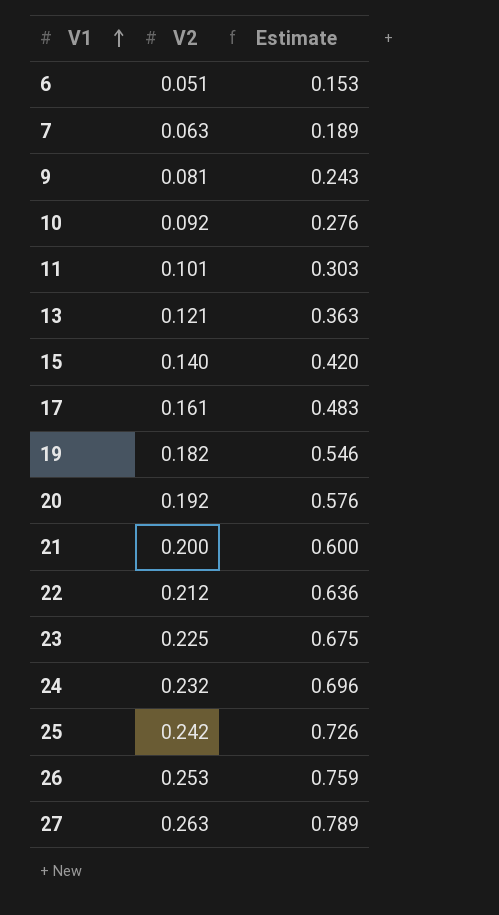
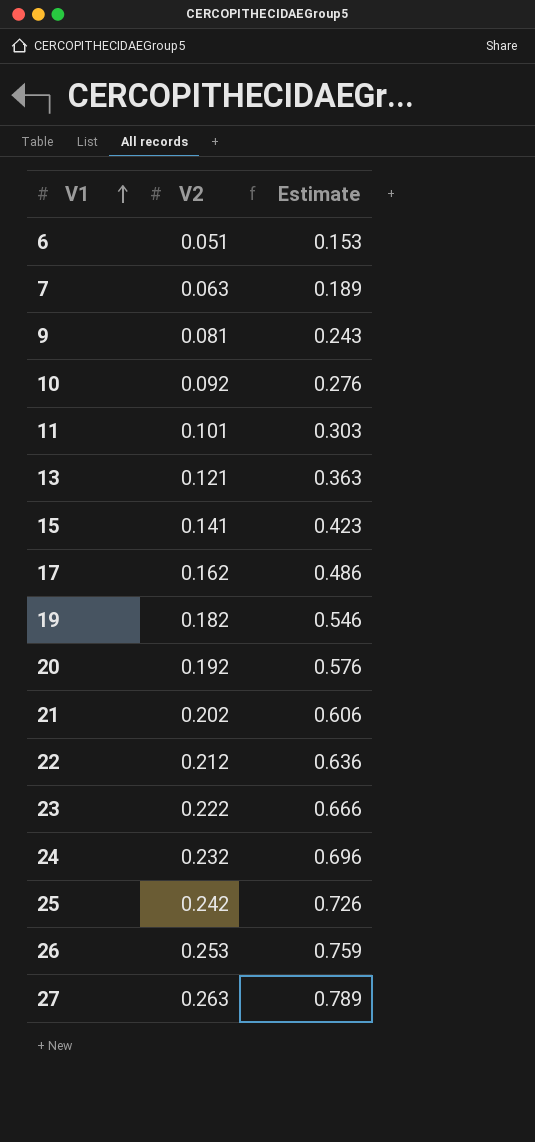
15 | V2: 0.140 -> 0.141
15 | Estimate: 0.420 -> 0.423
17 | V2: 0.161 -> 0.162
17 | Estimate: 0.483 -> 0.486
21 | V2: 0.200 -> 0.202
21 | Estimate: 0.600 -> 0.606
23 | V2: 0.225 -> 0.222
23 | Estimate: 0.675 -> 0.666

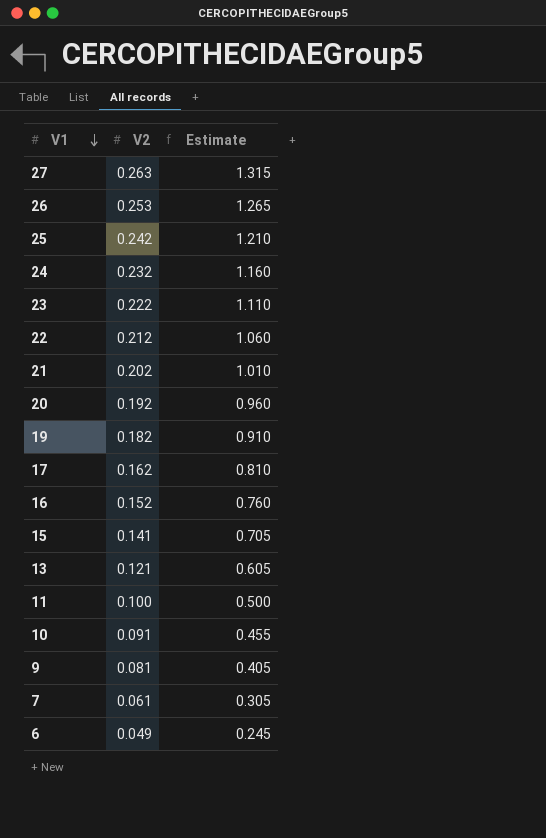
row order: V1 ascending -> V1 descending
column Estimate | formula: [V2] * 3 -> [V2] * 5
row 16: none -> 0.152 | 0.760
11 | V2: 0.101 -> 0.100
10 | V2: 0.092 -> 0.091
7 | V2: 0.063 -> 0.061
6 | V2: 0.051 -> 0.049

